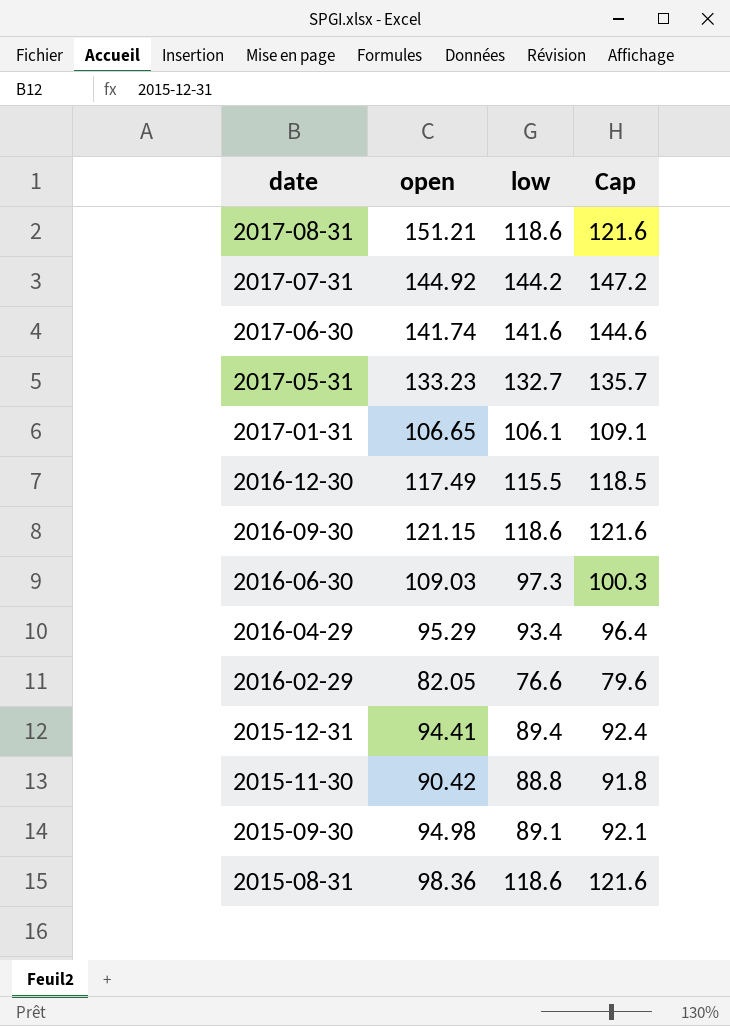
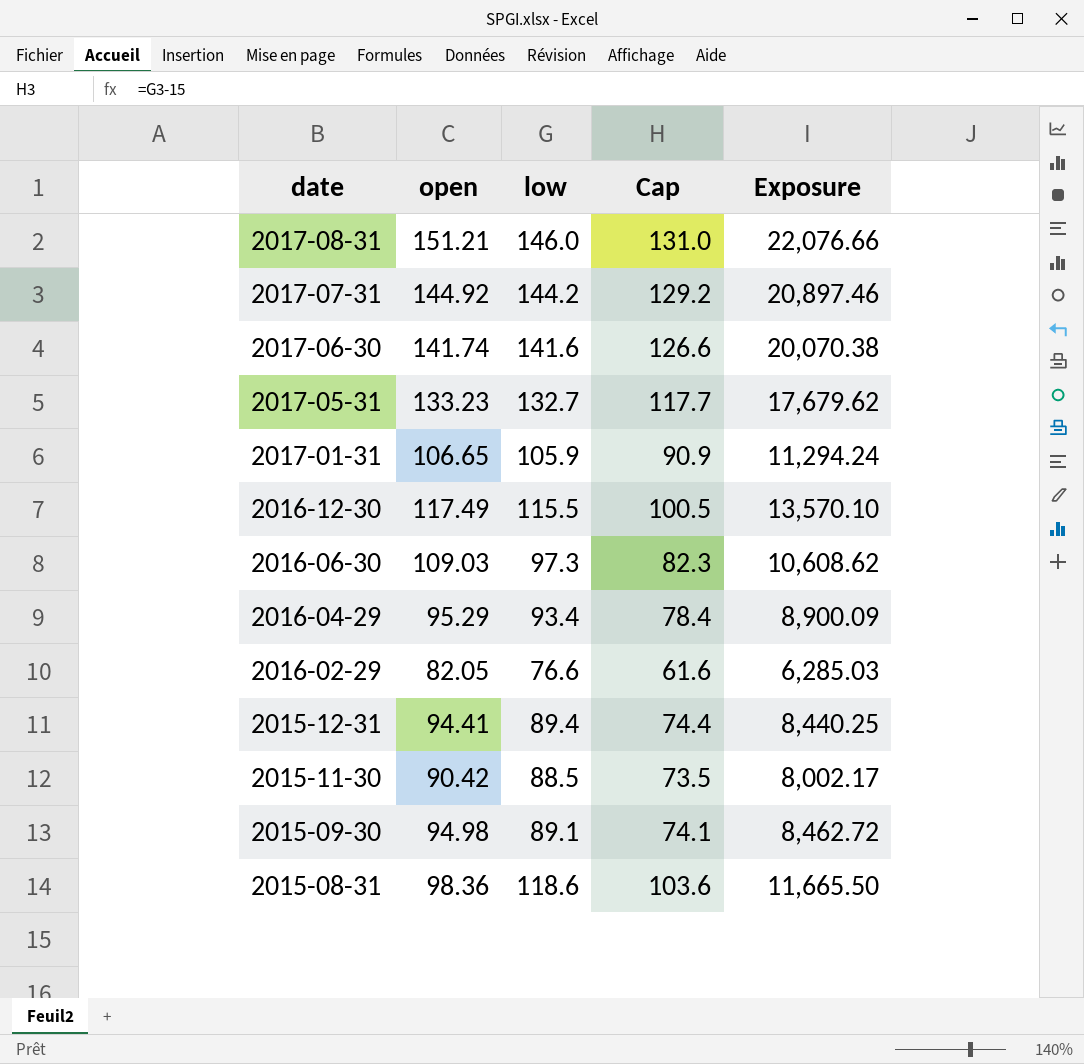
column Cap | formula: [low] + 3 -> [low] - 15
column Exposure | formula: none -> [open] * [low]
row 2016-09-30: 121.15 | 118.6 | 121.6 -> none
2017-08-31 | low: 118.6 -> 146.0
2017-01-31 | low: 106.1 -> 105.9
2015-11-30 | low: 88.8 -> 88.5

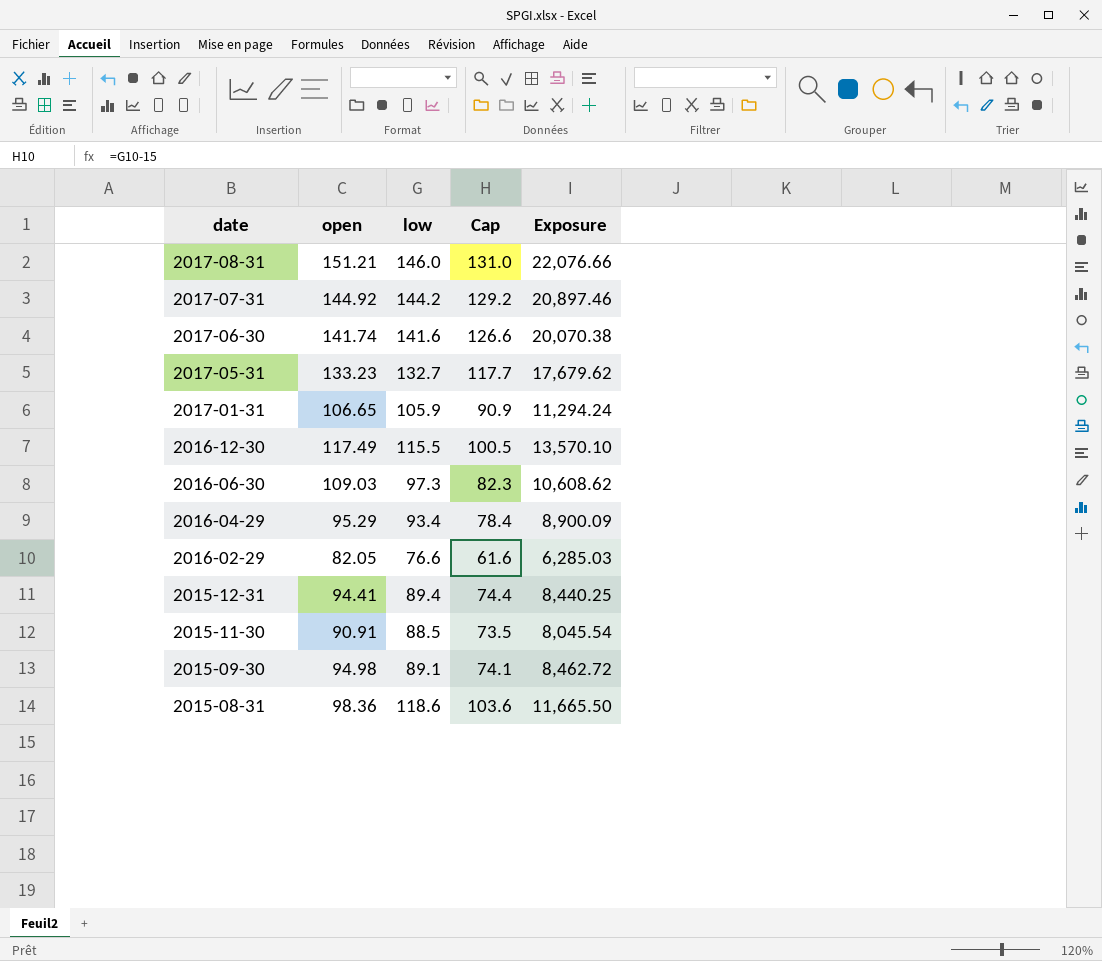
2015-11-30 | open: 90.42 -> 90.91
2015-11-30 | Exposure: 8,002.17 -> 8,045.54

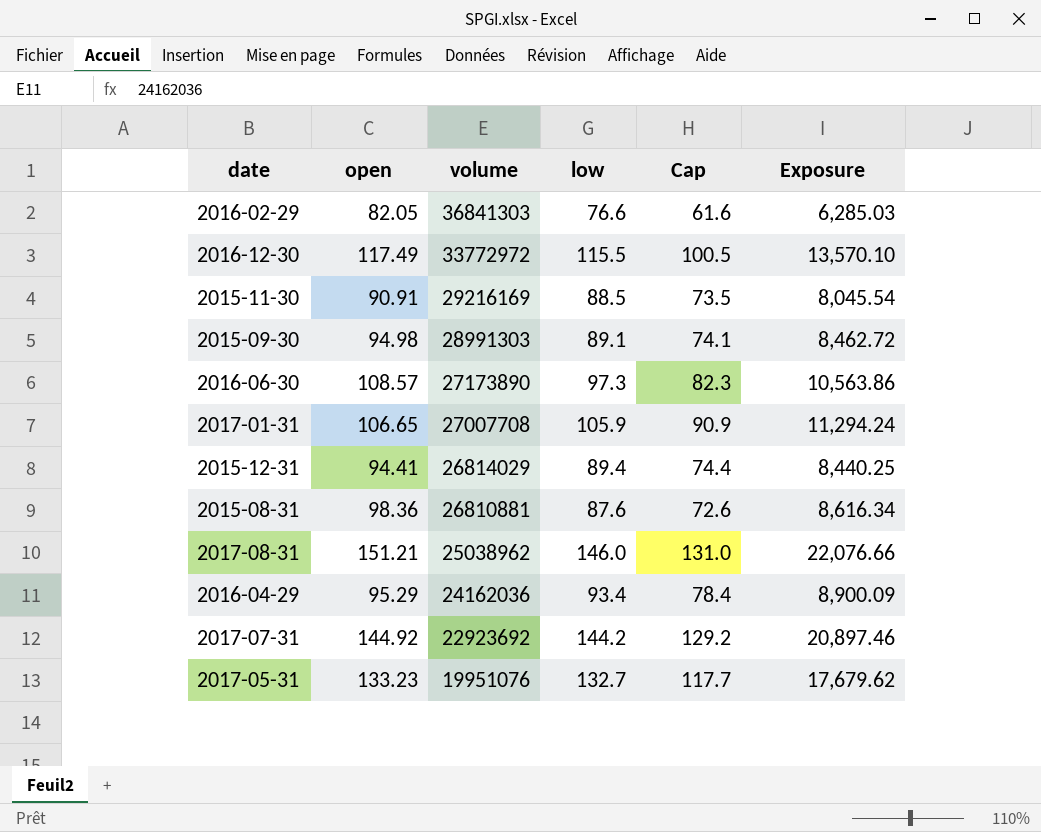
row order: date descending -> volume descending
column volume | position: none -> 3
row 2017-06-30: 141.74 | 141.6 | 126.6 | 20,070.38 -> none
2016-06-30 | open: 109.03 -> 108.57
2016-06-30 | Exposure: 10,608.62 -> 10,563.86
2015-08-31 | low: 118.6 -> 87.6
2015-08-31 | Cap: 103.6 -> 72.6
2015-08-31 | Exposure: 11,665.50 -> 8,616.34

